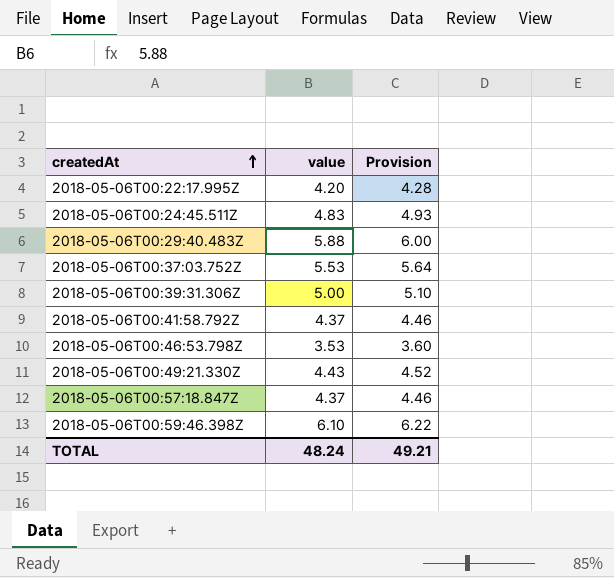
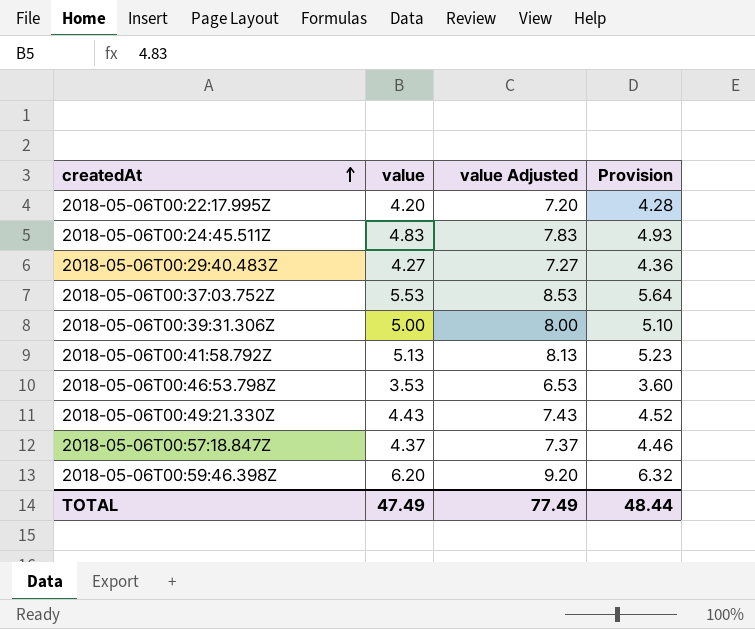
column value Adjusted | formula: none -> [value] + 3
2018-05-06T00:29:40.483Z | value: 5.88 -> 4.27
2018-05-06T00:29:40.483Z | Provision: 6.00 -> 4.36
2018-05-06T00:41:58.792Z | value: 4.37 -> 5.13
2018-05-06T00:41:58.792Z | Provision: 4.46 -> 5.23
2018-05-06T00:59:46.398Z | value: 6.10 -> 6.20
2018-05-06T00:59:46.398Z | Provision: 6.22 -> 6.32
TOTAL | value: 48.24 -> 47.49
TOTAL | Provision: 49.21 -> 48.44

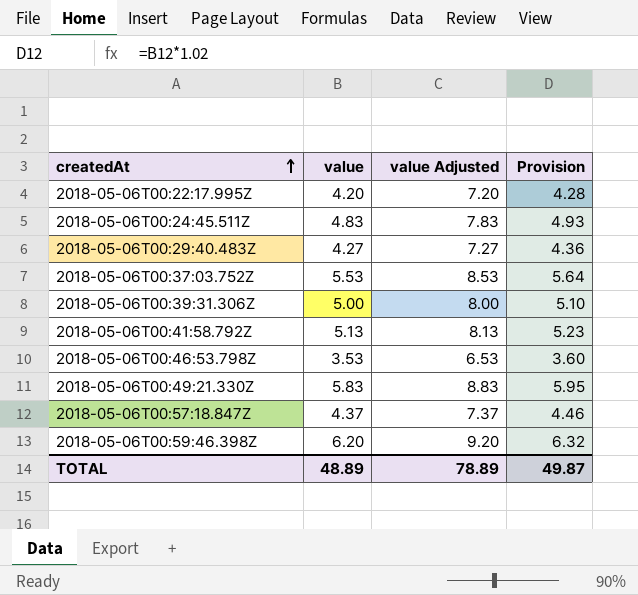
2018-05-06T00:49:21.330Z | value: 4.43 -> 5.83
2018-05-06T00:49:21.330Z | value Adjusted: 7.43 -> 8.83
2018-05-06T00:49:21.330Z | Provision: 4.52 -> 5.95
TOTAL | value: 47.49 -> 48.89
TOTAL | value Adjusted: 77.49 -> 78.89
TOTAL | Provision: 48.44 -> 49.87

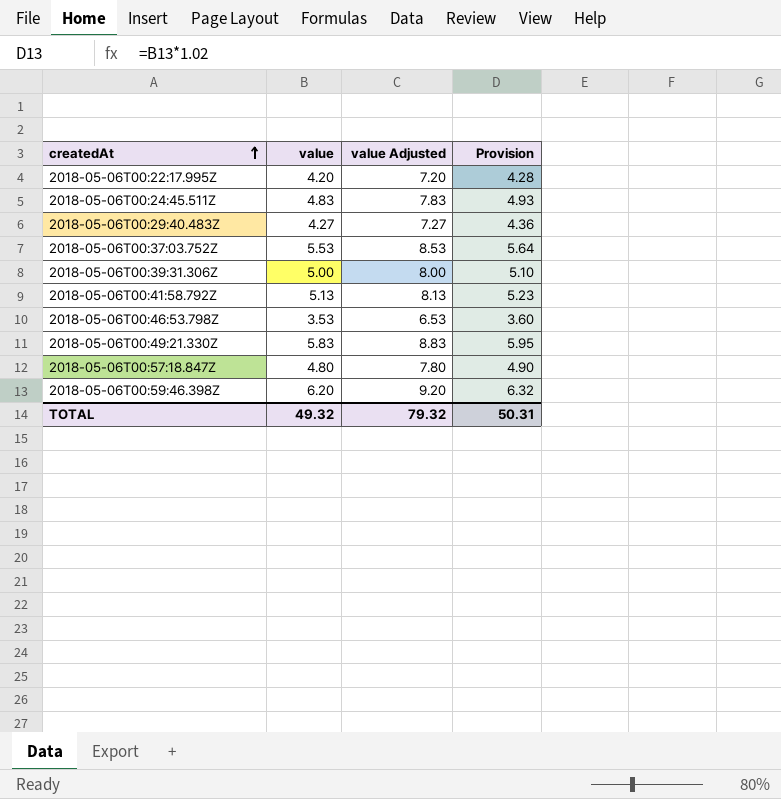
2018-05-06T00:57:18.847Z | value: 4.37 -> 4.80
2018-05-06T00:57:18.847Z | value Adjusted: 7.37 -> 7.80
2018-05-06T00:57:18.847Z | Provision: 4.46 -> 4.90
TOTAL | value: 48.89 -> 49.32
TOTAL | value Adjusted: 78.89 -> 79.32
TOTAL | Provision: 49.87 -> 50.31

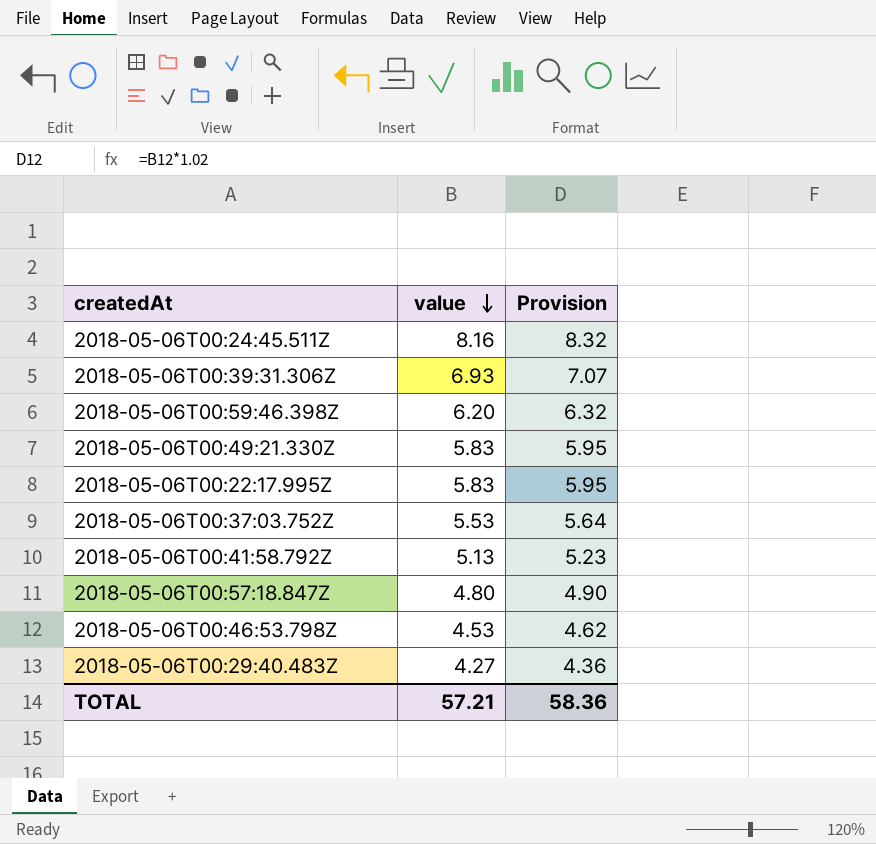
row order: createdAt ascending -> value descending
column value Adjusted | formula: [value] + 3 -> none
2018-05-06T00:24:45.511Z | value: 4.83 -> 8.16
2018-05-06T00:24:45.511Z | Provision: 4.93 -> 8.32
2018-05-06T00:39:31.306Z | value: 5.00 -> 6.93
2018-05-06T00:39:31.306Z | Provision: 5.10 -> 7.07
2018-05-06T00:22:17.995Z | value: 4.20 -> 5.83
2018-05-06T00:22:17.995Z | Provision: 4.28 -> 5.95
2018-05-06T00:46:53.798Z | value: 3.53 -> 4.53
2018-05-06T00:46:53.798Z | Provision: 3.60 -> 4.62
TOTAL | value: 49.32 -> 57.21
TOTAL | Provision: 50.31 -> 58.36

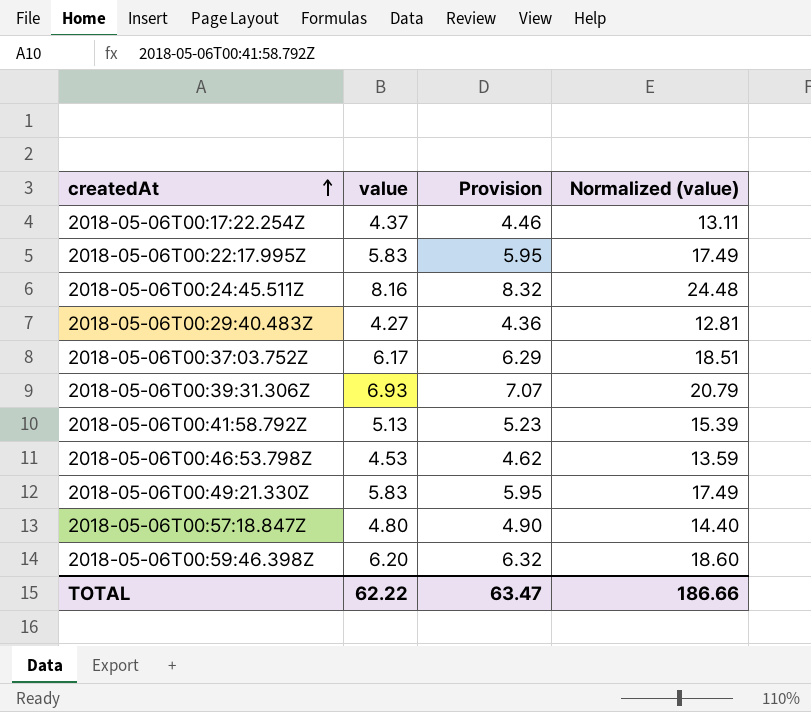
row order: value descending -> createdAt ascending
column Normalized (value) | formula: none -> [value] * 3
row 2018-05-06T00:17:22.254Z: none -> 4.37 | 4.46 | 13.11
2018-05-06T00:37:03.752Z | value: 5.53 -> 6.17
2018-05-06T00:37:03.752Z | Provision: 5.64 -> 6.29
TOTAL | value: 57.21 -> 62.22
TOTAL | Provision: 58.36 -> 63.47

